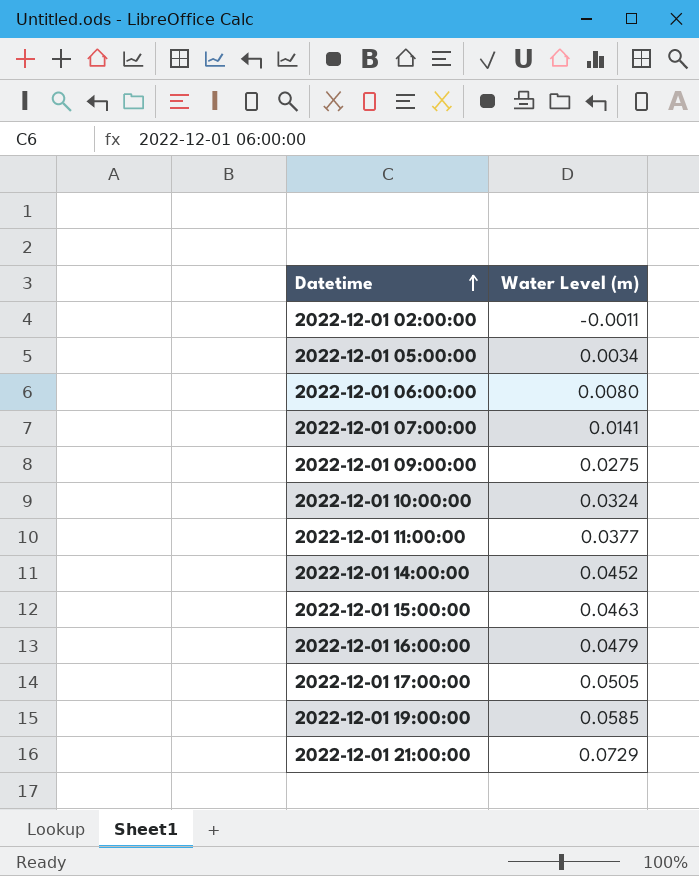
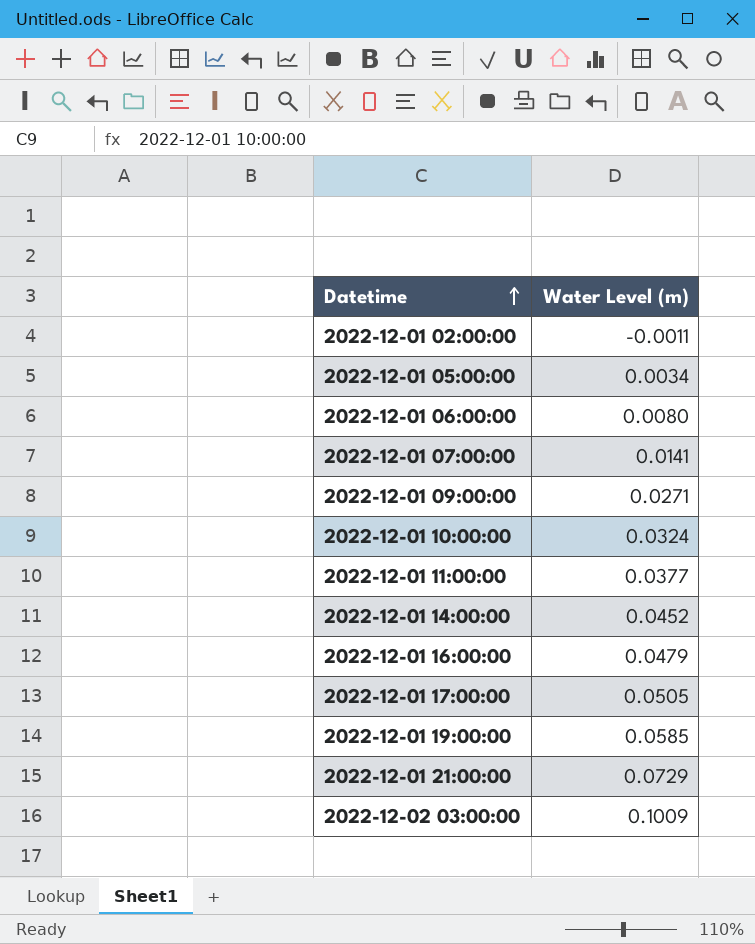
row 2022-12-01 15:00:00: 0.0463 -> none
2022-12-01 09:00:00 | Water Level (m): 0.0275 -> 0.0271
row 2022-12-02 03:00:00: none -> 0.1009

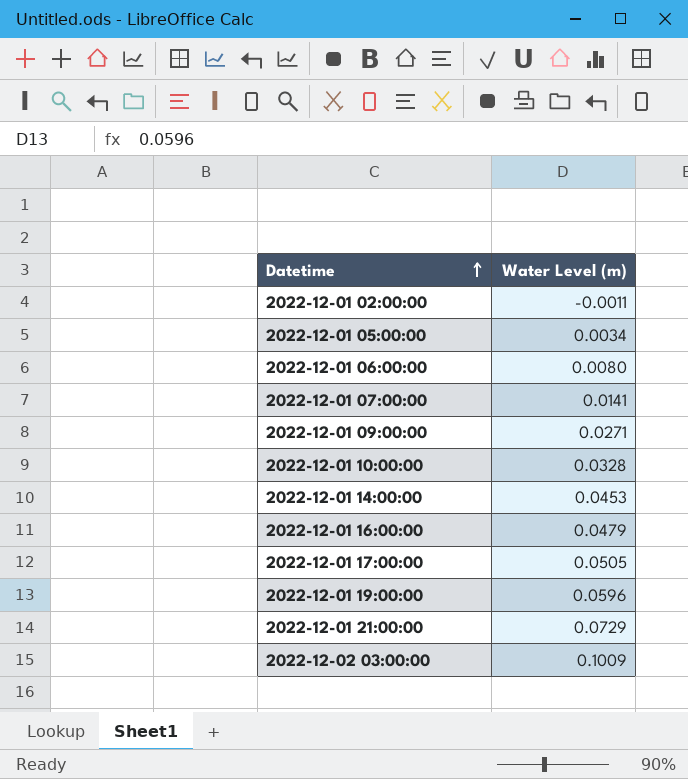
row 2022-12-01 11:00:00: 0.0377 -> none
2022-12-01 10:00:00 | Water Level (m): 0.0324 -> 0.0328
2022-12-01 14:00:00 | Water Level (m): 0.0452 -> 0.0453
2022-12-01 19:00:00 | Water Level (m): 0.0585 -> 0.0596

